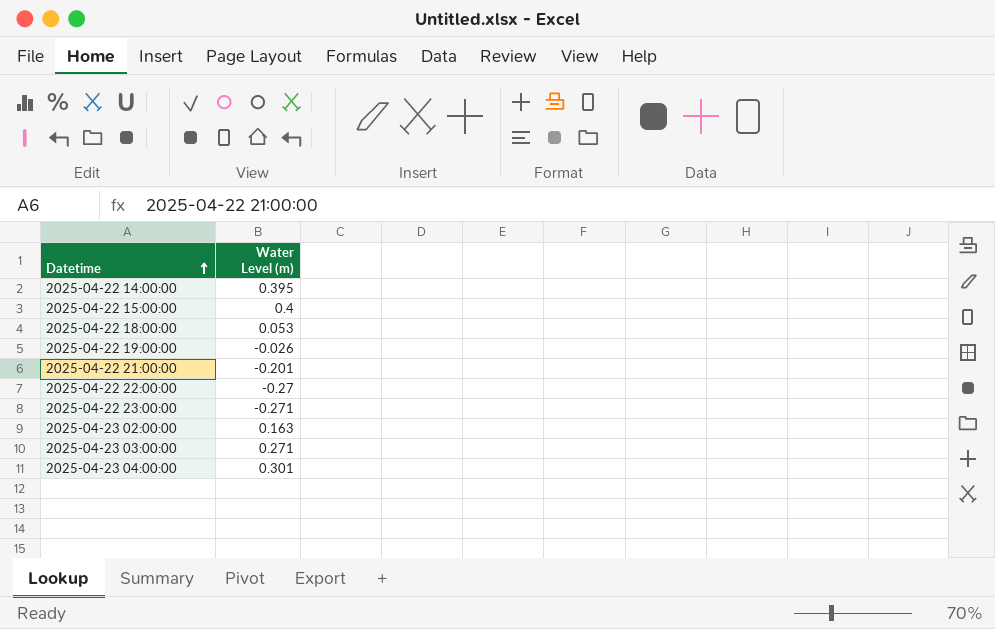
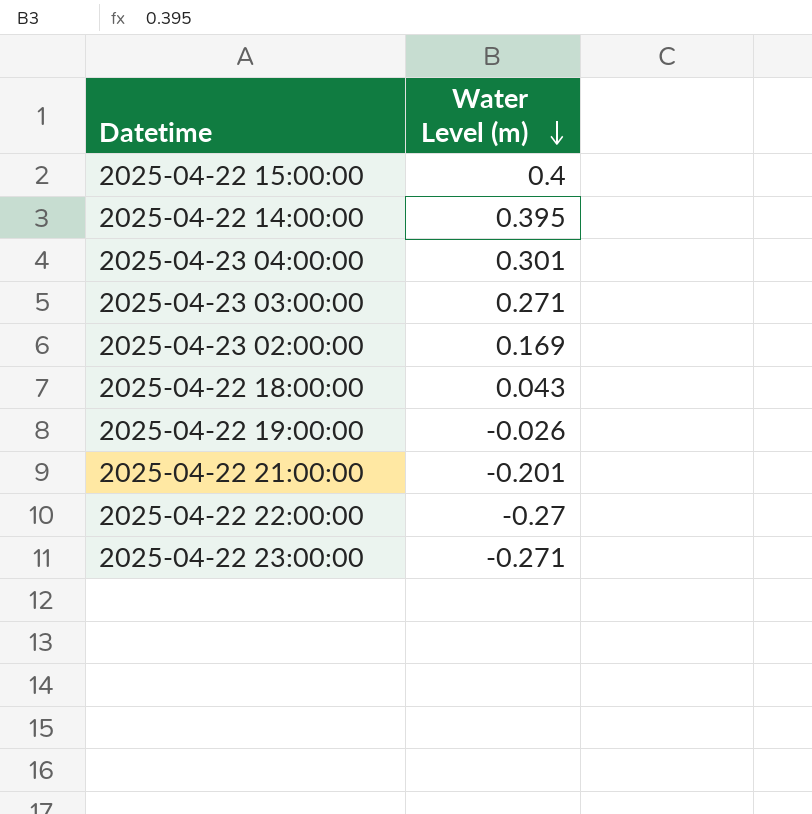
row order: Datetime ascending -> Water Level (m) descending
2025-04-23 02:00:00 | Water Level (m): 0.163 -> 0.169
2025-04-22 18:00:00 | Water Level (m): 0.053 -> 0.043

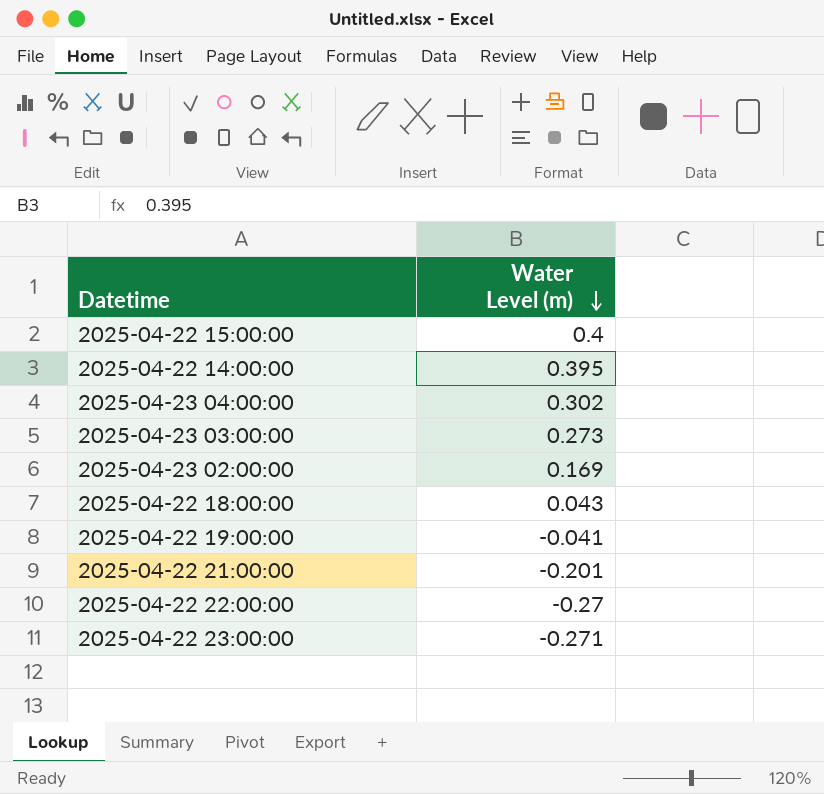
2025-04-23 04:00:00 | Water Level (m): 0.301 -> 0.302
2025-04-23 03:00:00 | Water Level (m): 0.271 -> 0.273
2025-04-22 19:00:00 | Water Level (m): -0.026 -> -0.041

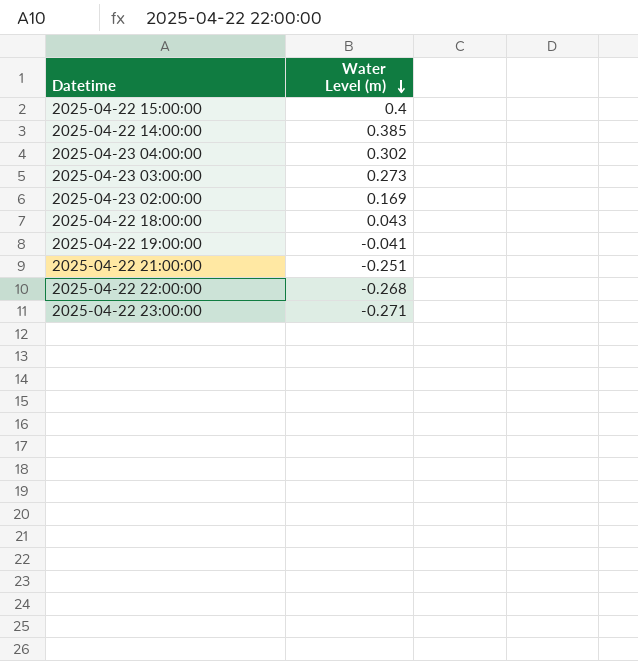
2025-04-22 14:00:00 | Water Level (m): 0.395 -> 0.385
2025-04-22 21:00:00 | Water Level (m): -0.201 -> -0.251
2025-04-22 22:00:00 | Water Level (m): -0.27 -> -0.268

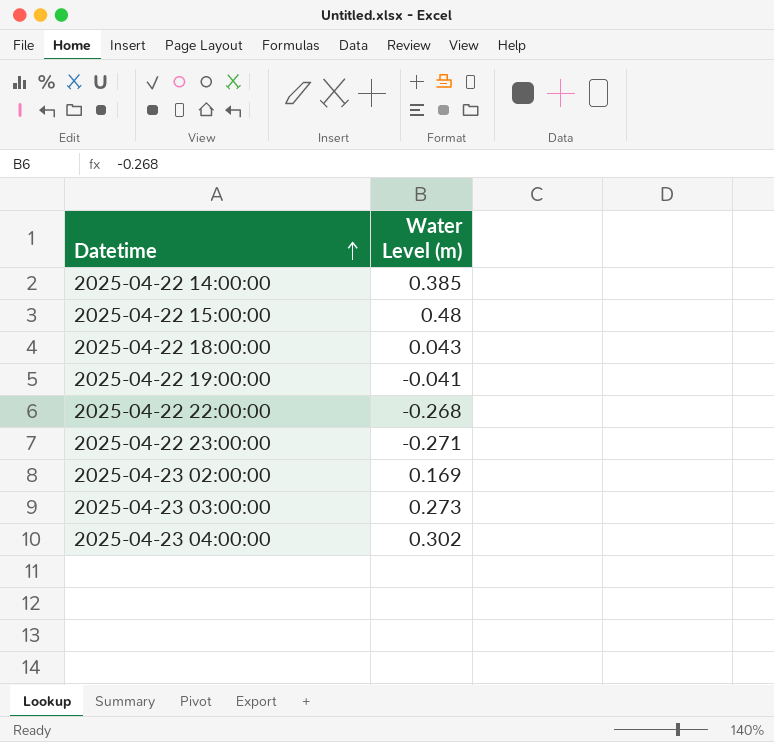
row order: Water Level (m) descending -> Datetime ascending
row 2025-04-22 21:00:00: -0.251 -> none
2025-04-22 15:00:00 | Water Level (m): 0.4 -> 0.48

